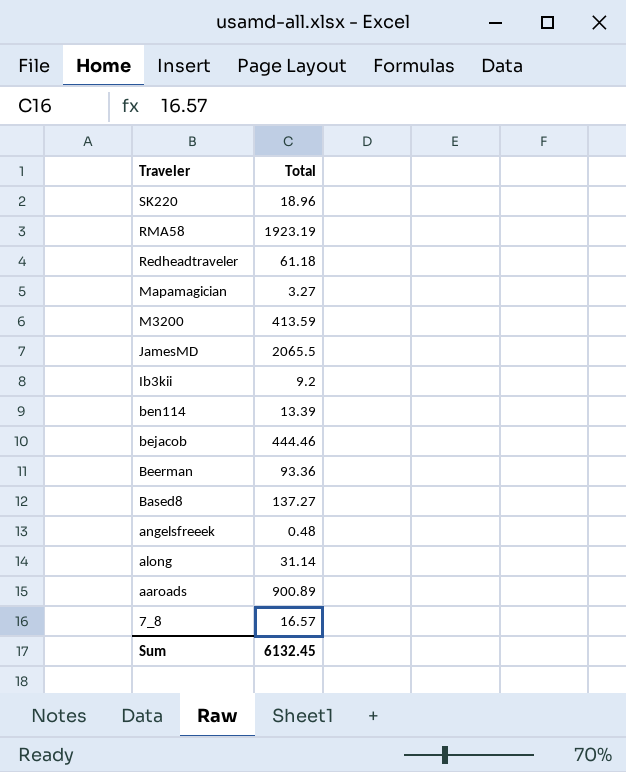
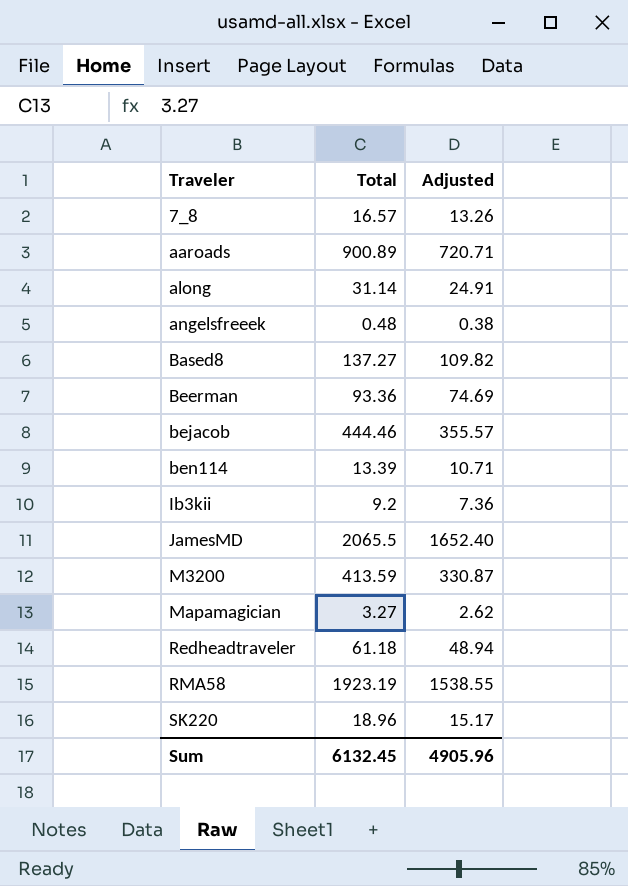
row order: Traveler descending -> Traveler ascending
column Adjusted | formula: none -> [Total] * 0.8

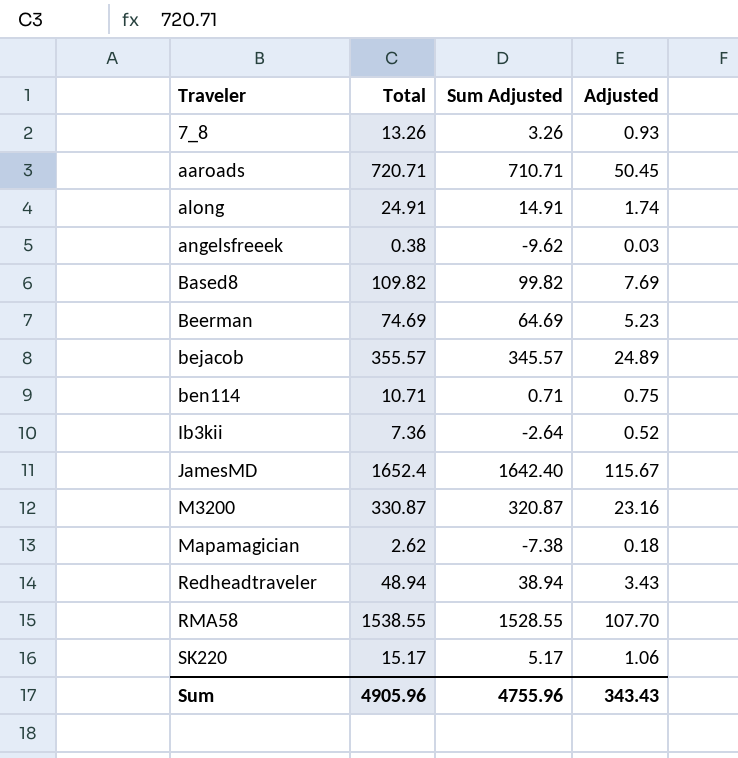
column Sum Adjusted | formula: none -> [Total] - 10
column Adjusted | formula: [Total] * 0.8 -> [Total] * 0.07
7_8 | Total: 16.57 -> 13.26
aaroads | Total: 900.89 -> 720.71
along | Total: 31.14 -> 24.91
angelsfreeek | Total: 0.48 -> 0.38
Based8 | Total: 137.27 -> 109.82
Beerman | Total: 93.36 -> 74.69
bejacob | Total: 444.46 -> 355.57
ben114 | Total: 13.39 -> 10.71
Ib3kii | Total: 9.2 -> 7.36
JamesMD | Total: 2065.5 -> 1652.4
M3200 | Total: 413.59 -> 330.87
Mapamagician | Total: 3.27 -> 2.62
Redheadtraveler | Total: 61.18 -> 48.94
RMA58 | Total: 1923.19 -> 1538.55
SK220 | Total: 18.96 -> 15.17
Sum | Total: 6132.45 -> 4905.96
Sum | Adjusted: 4905.96 -> 343.43

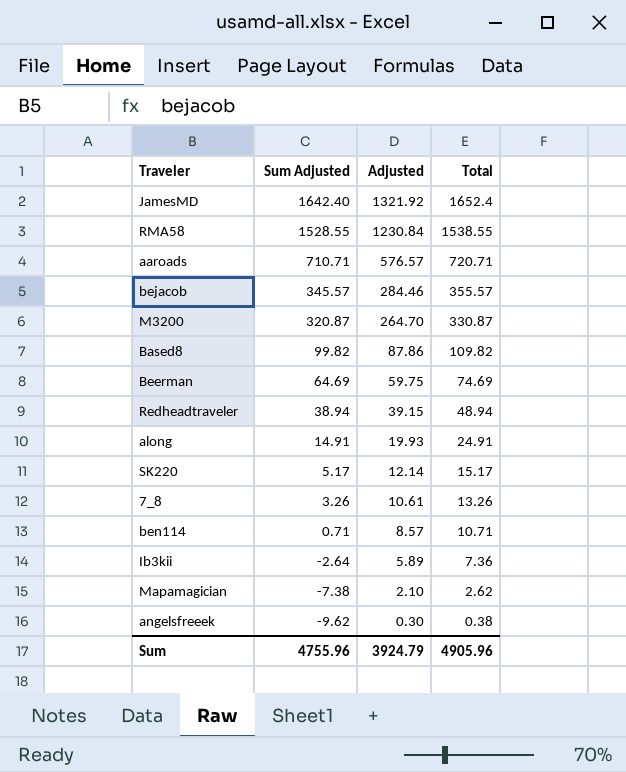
row order: Traveler ascending -> Sum Adjusted descending
column Adjusted | formula: [Total] * 0.07 -> [Total] * 0.8
column Total | position: 2 -> 4
Sum | Adjusted: 343.43 -> 3924.79

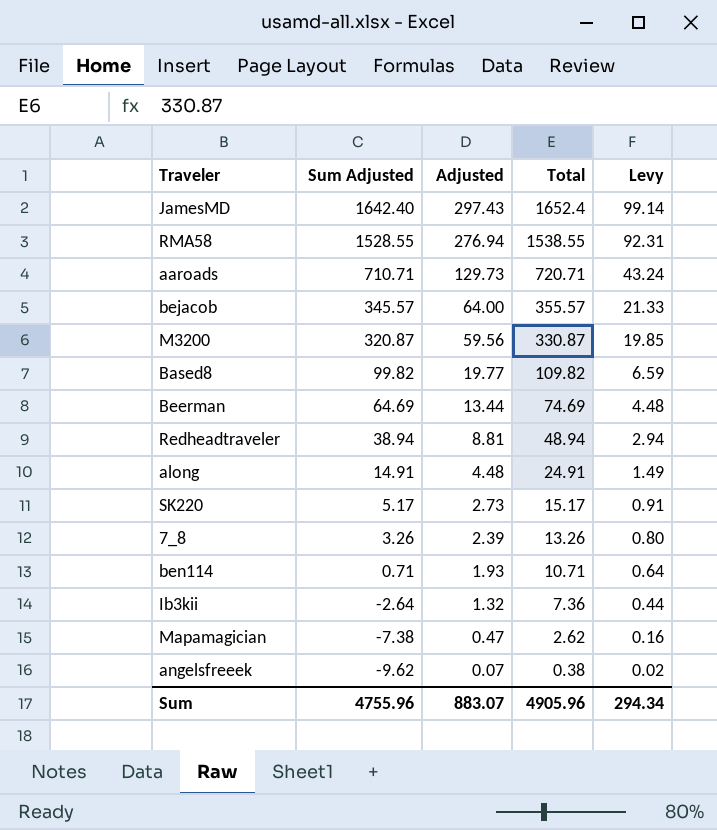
column Adjusted | formula: [Total] * 0.8 -> [Total] * 0.18
column Levy | formula: none -> [Total] * 0.06
Sum | Adjusted: 3924.79 -> 883.07

